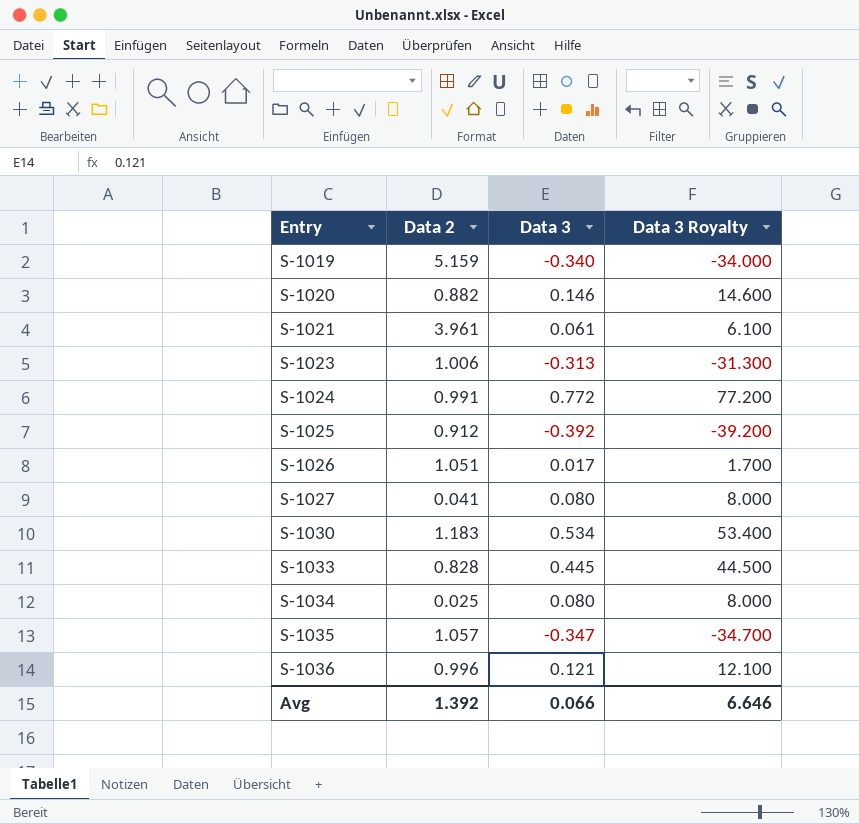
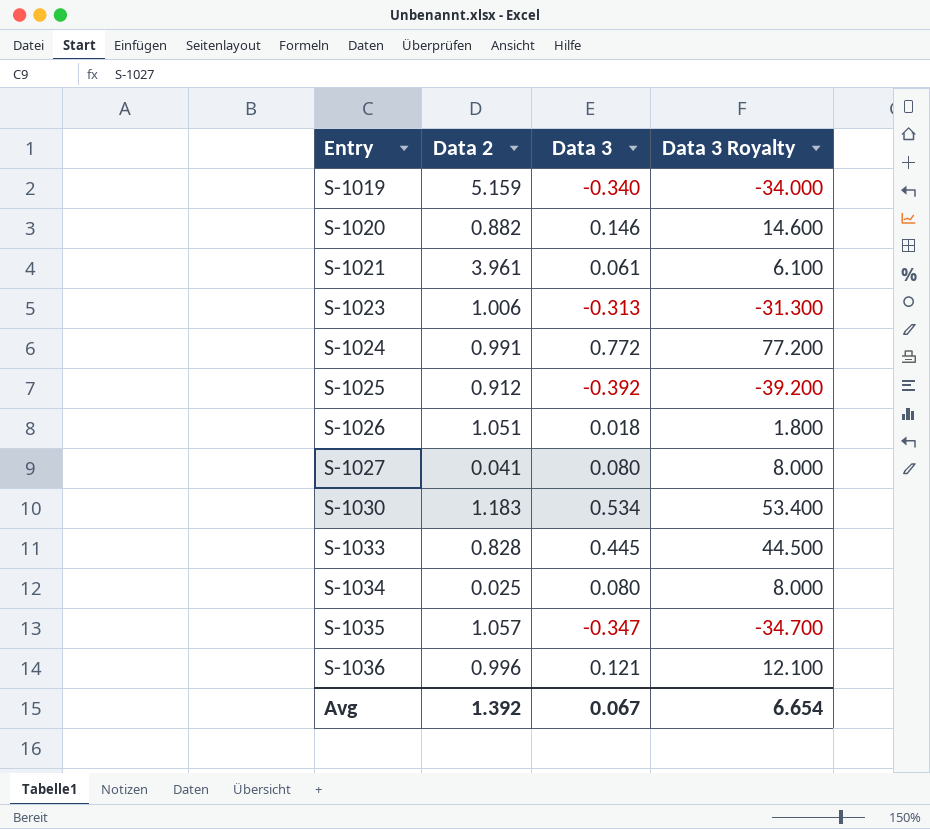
S-1026 | Data 3: 0.017 -> 0.018
S-1026 | Data 3 Royalty: 1.700 -> 1.800
Avg | Data 3: 0.066 -> 0.067
Avg | Data 3 Royalty: 6.646 -> 6.654

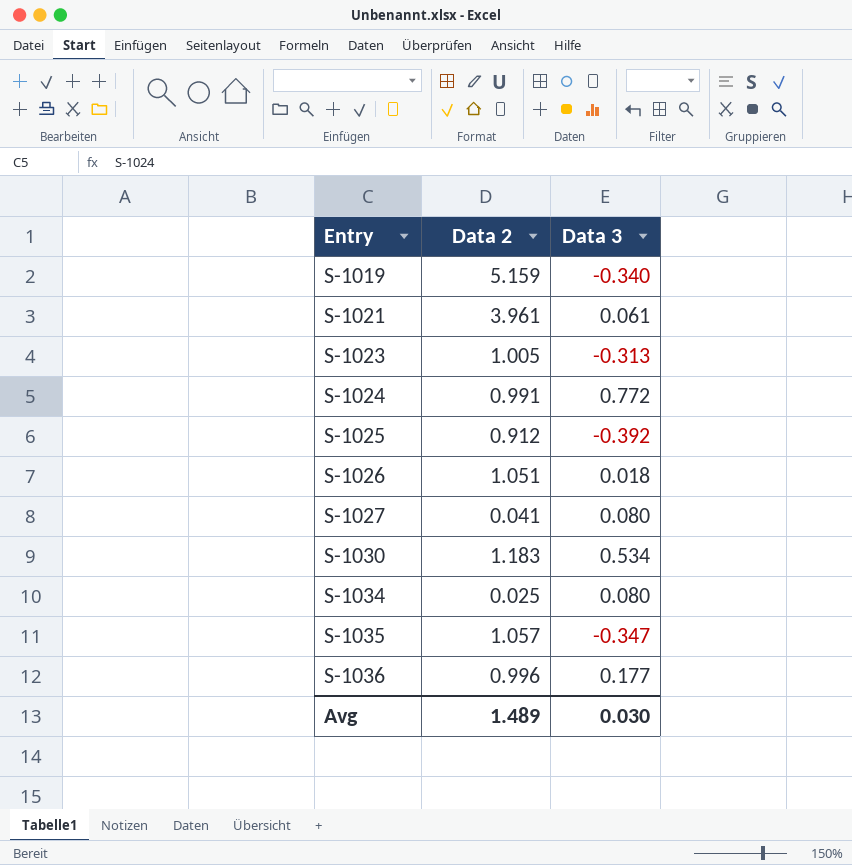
column Data 3 Royalty | formula: [Data 3] * 100 -> none
row S-1020: 0.882 | 0.146 | 14.600 -> none
row S-1033: 0.828 | 0.445 | 44.500 -> none
S-1023 | Data 2: 1.006 -> 1.005
S-1036 | Data 3: 0.121 -> 0.177
Avg | Data 2: 1.392 -> 1.489
Avg | Data 3: 0.067 -> 0.030

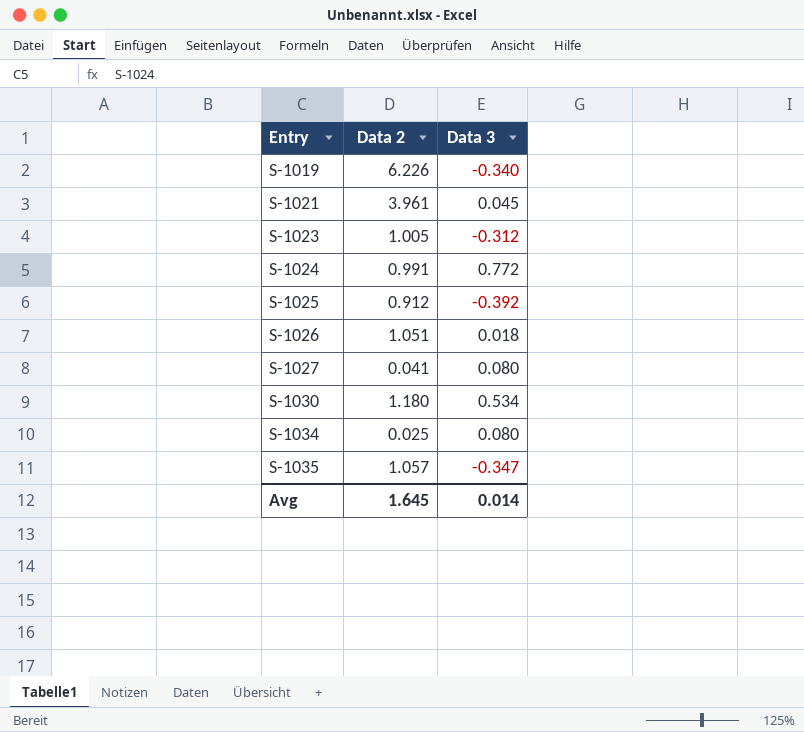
row S-1036: 0.996 | 0.177 -> none
S-1019 | Data 2: 5.159 -> 6.226
S-1021 | Data 3: 0.061 -> 0.045
S-1023 | Data 3: -0.313 -> -0.312
S-1030 | Data 2: 1.183 -> 1.180
Avg | Data 2: 1.489 -> 1.645
Avg | Data 3: 0.030 -> 0.014

